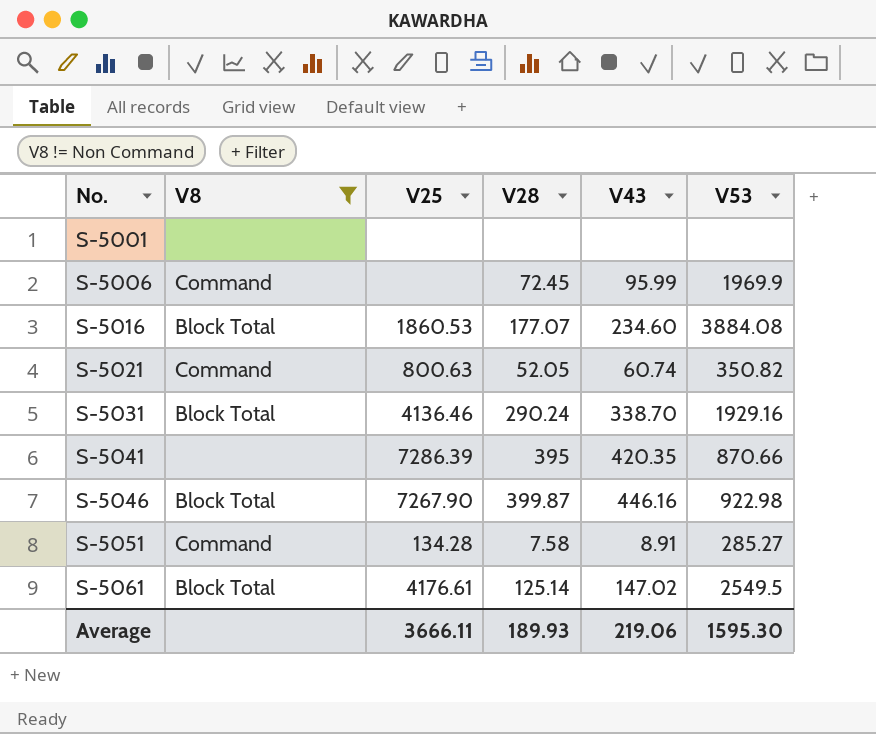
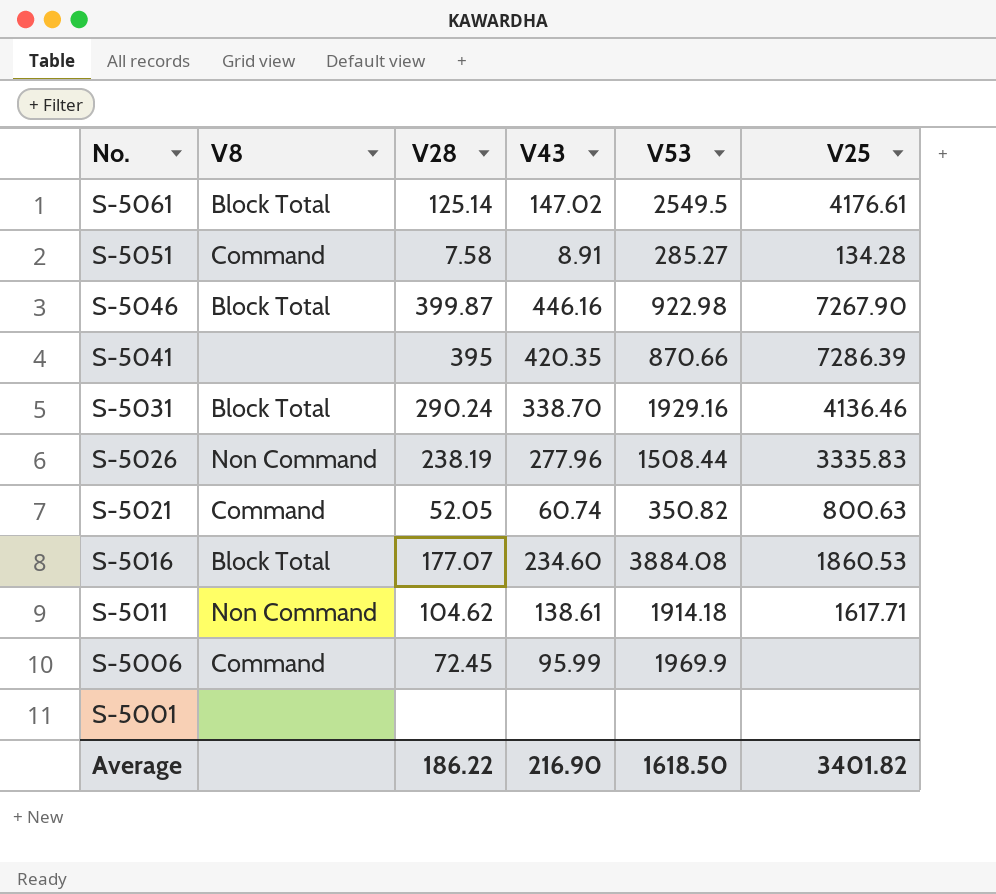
filter: V8 != Non Command -> none
row order: No. ascending -> No. descending
column V25 | position: 3 -> 6
Average | V28: 189.93 -> 186.22
Average | V43: 219.06 -> 216.90
Average | V53: 1595.30 -> 1618.50
Average | V25: 3666.11 -> 3401.82

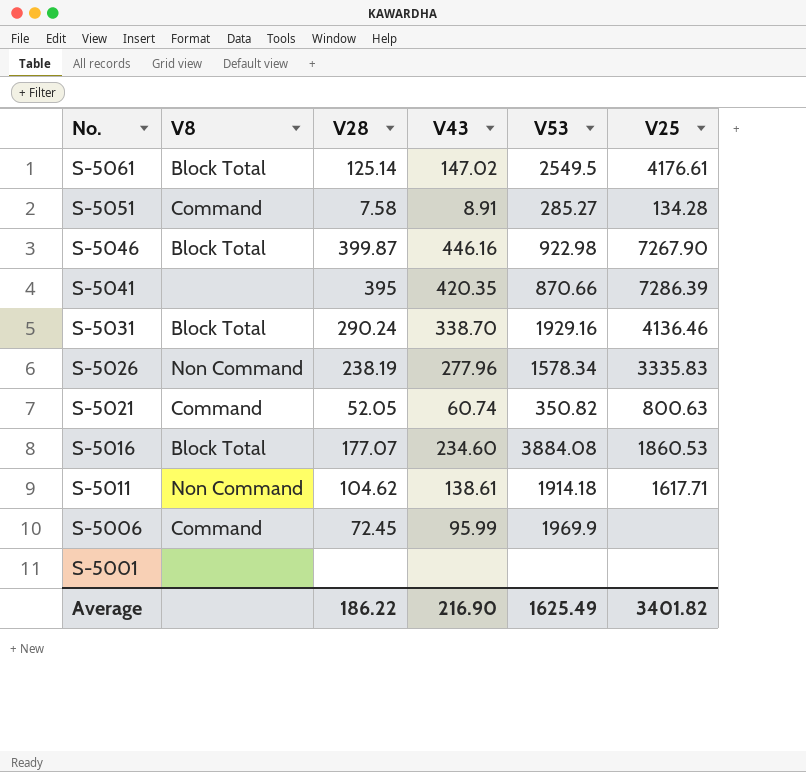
S-5026 | V53: 1508.44 -> 1578.34
Average | V53: 1618.50 -> 1625.49

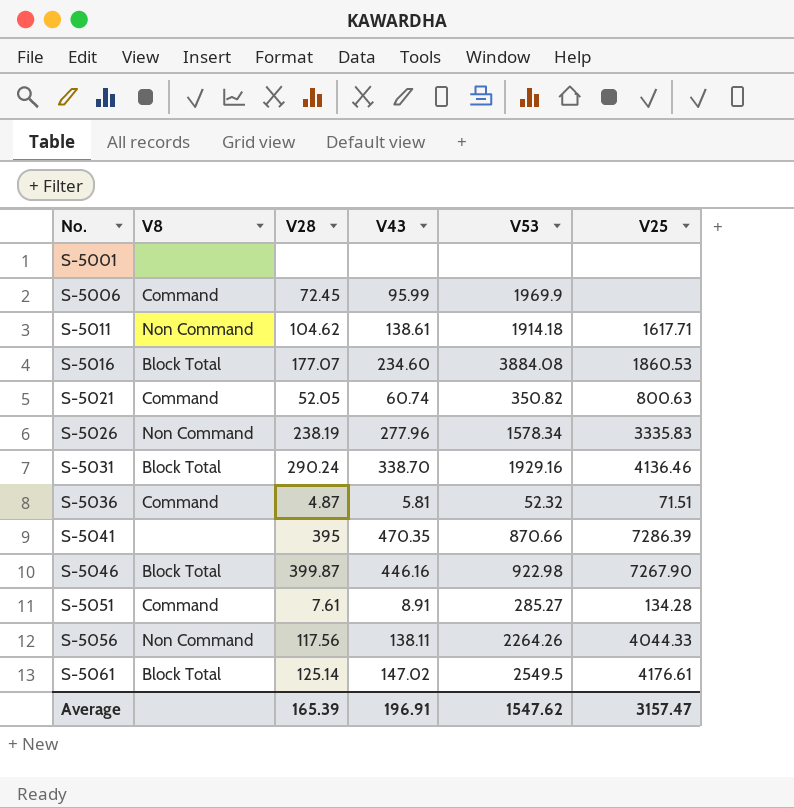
row order: No. descending -> No. ascending
row S-5036: none -> Command | 4.87 | 5.81 | 52.32 | 71.51
S-5041 | V43: 420.35 -> 470.35
S-5051 | V28: 7.58 -> 7.61
row S-5056: none -> Non Command | 117.56 | 138.11 | 2264.26 | 4044.33
Average | V28: 186.22 -> 165.39
Average | V43: 216.90 -> 196.91
Average | V53: 1625.49 -> 1547.62
Average | V25: 3401.82 -> 3157.47

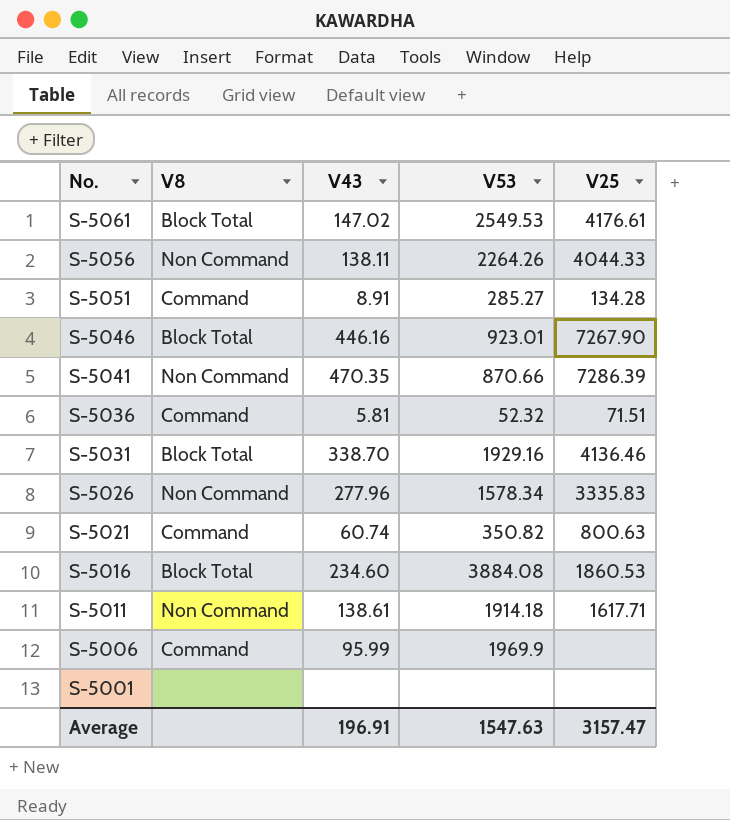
row order: No. ascending -> No. descending
column V28 | position: 3 -> none
S-5061 | V53: 2549.5 -> 2549.53
S-5046 | V53: 922.98 -> 923.01
S-5041 | V8: none -> Non Command
Average | V53: 1547.62 -> 1547.63

